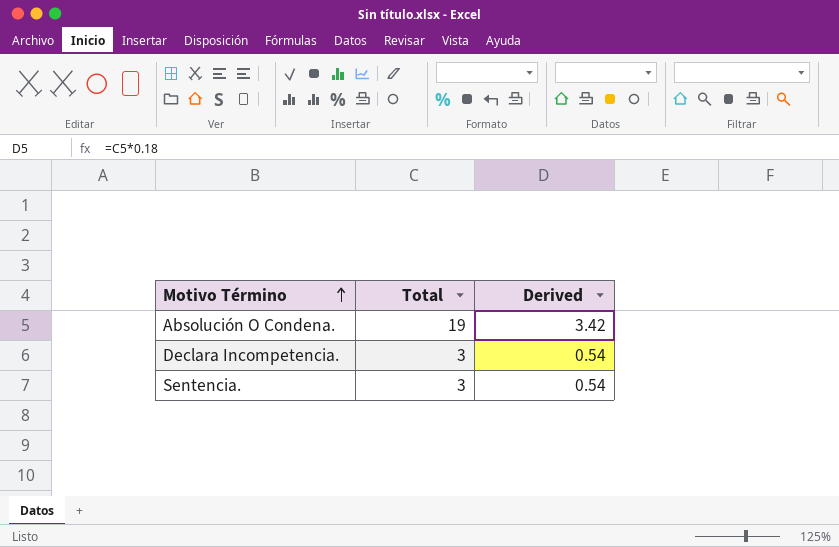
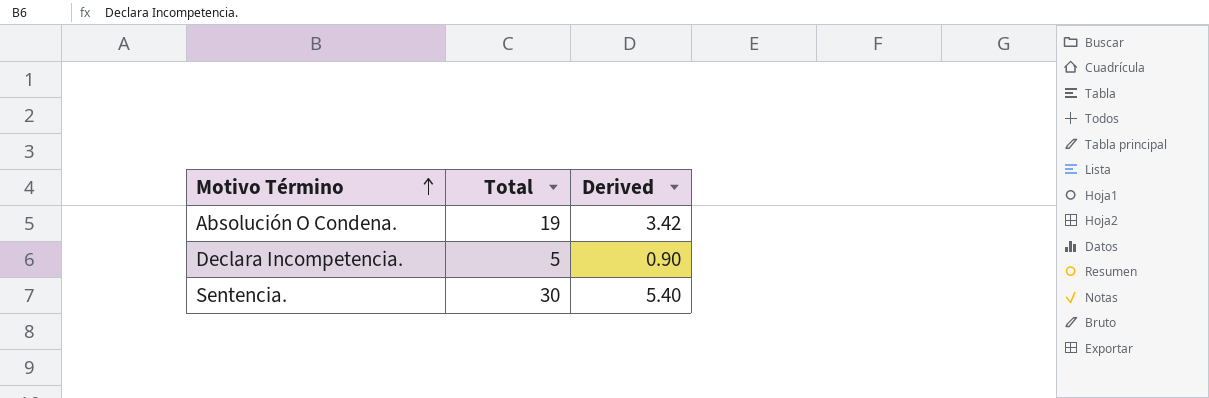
Declara Incompetencia. | Total: 3 -> 5
Declara Incompetencia. | Derived: 0.54 -> 0.90
Sentencia. | Total: 3 -> 30
Sentencia. | Derived: 0.54 -> 5.40

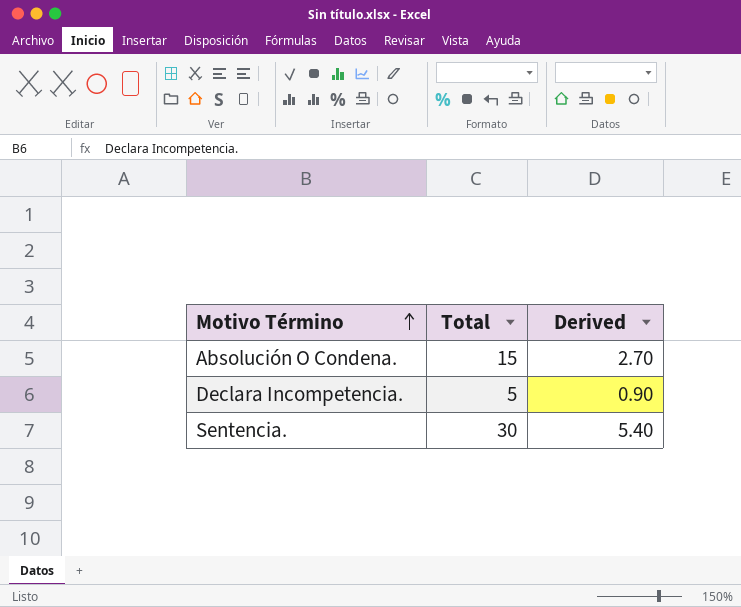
Absolución O Condena. | Total: 19 -> 15
Absolución O Condena. | Derived: 3.42 -> 2.70

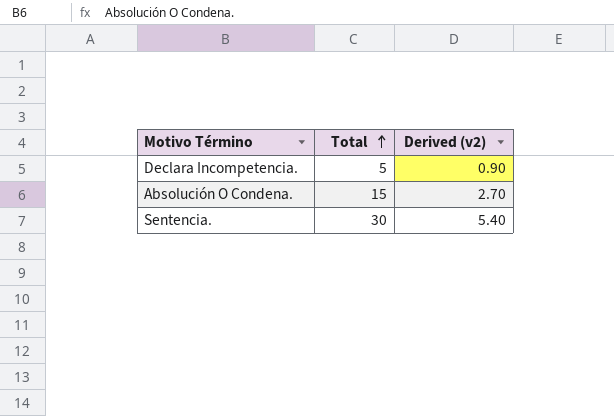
row order: Motivo Término ascending -> Total ascending
column name: Derived -> Derived (v2)

